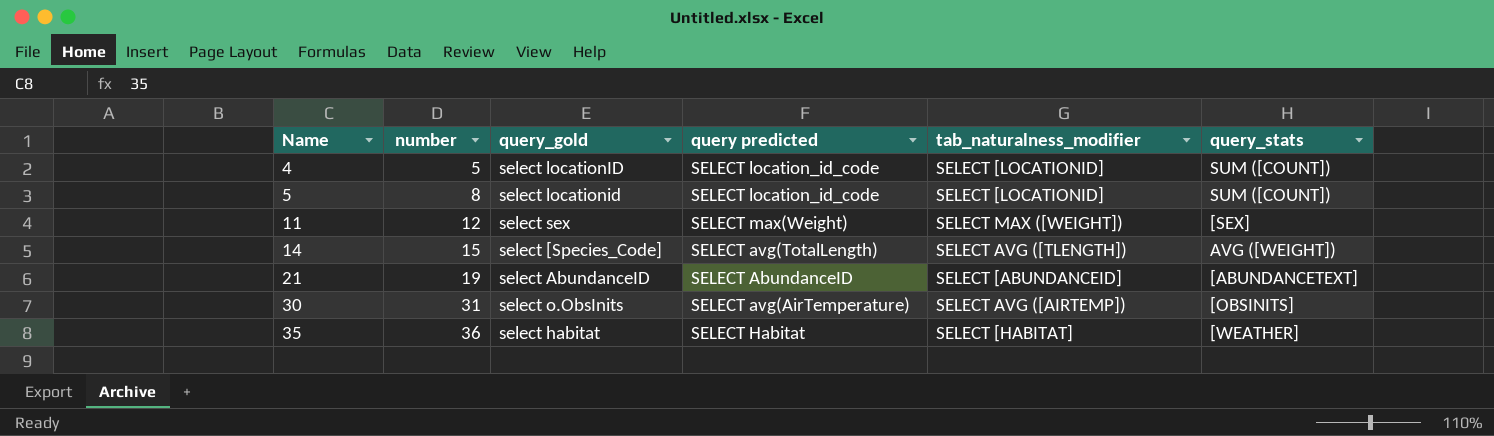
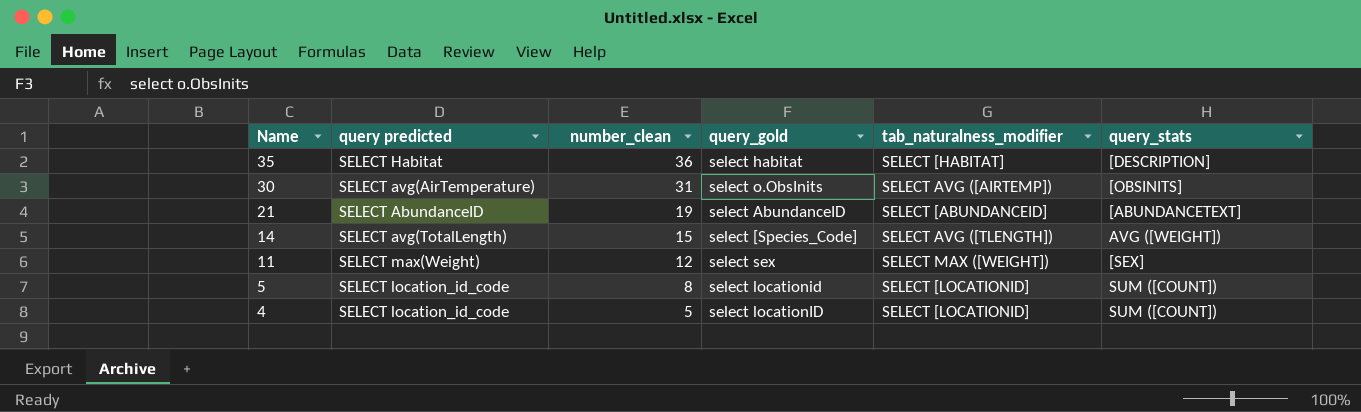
row order: Name ascending -> Name descending
column query predicted | position: 4 -> 2
column name: number -> number_clean
35 | query_stats: [WEATHER] -> [DESCRIPTION]

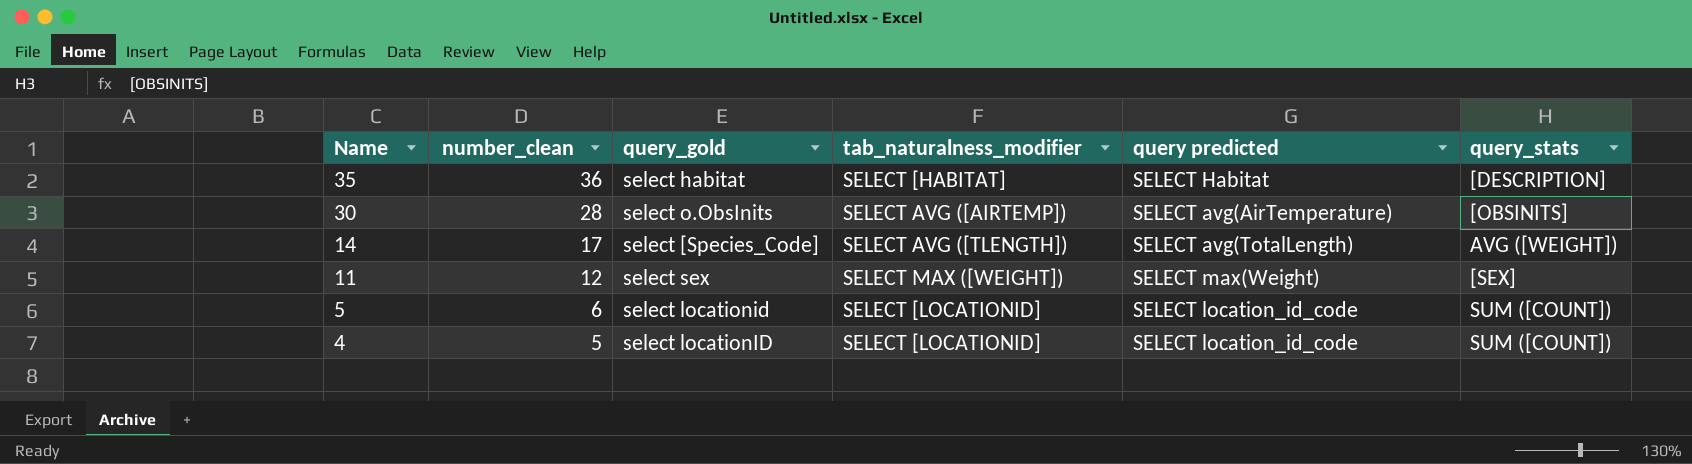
column query predicted | position: 2 -> 5
row 21: SELECT AbundanceID | 19 | select AbundanceID | SELECT [ABUNDANCEID] | [ABUNDANCETEXT] -> none
30 | number_clean: 31 -> 28
14 | number_clean: 15 -> 17
5 | number_clean: 8 -> 6

